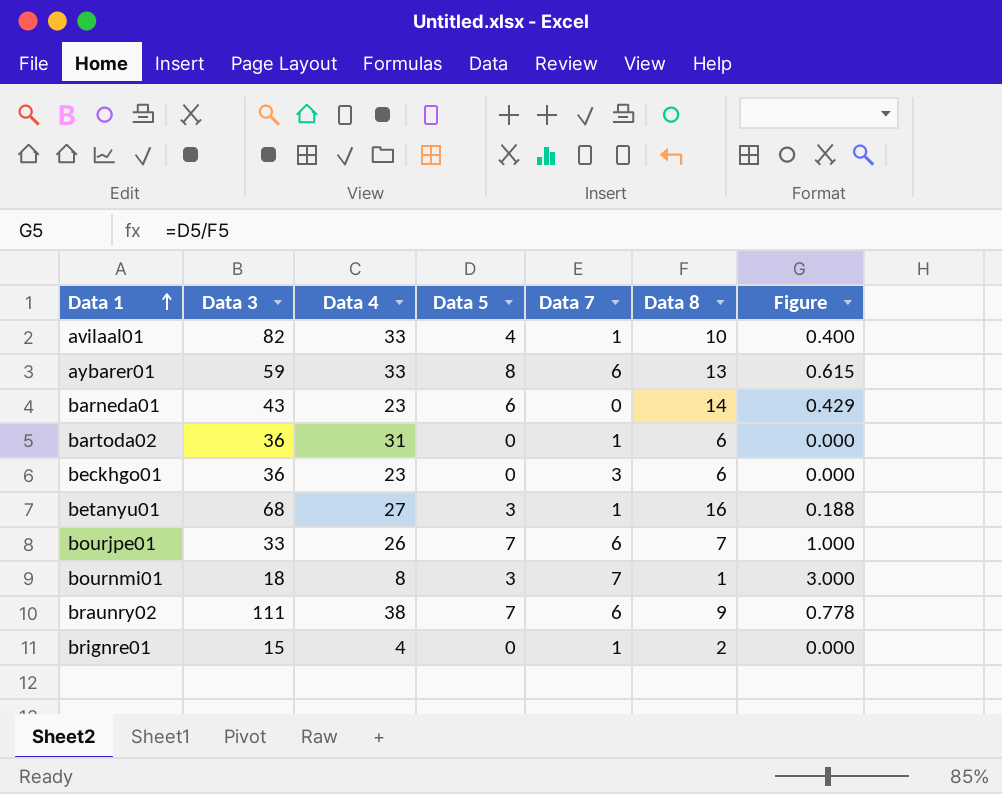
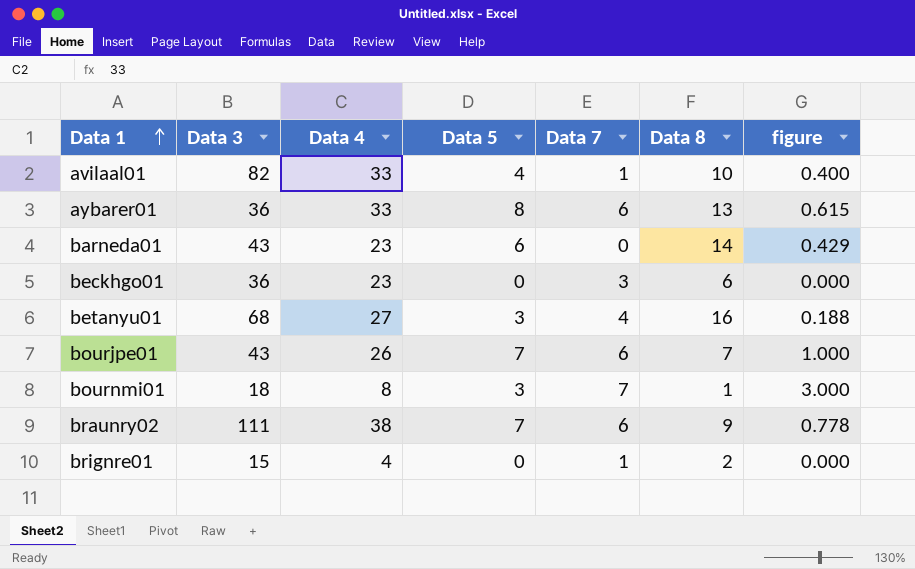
column name: Figure -> figure
row bartoda02: 36 | 31 | 0 | 1 | 6 | 0.000 -> none
aybarer01 | Data 3: 59 -> 36
betanyu01 | Data 7: 1 -> 4
bourjpe01 | Data 3: 33 -> 43

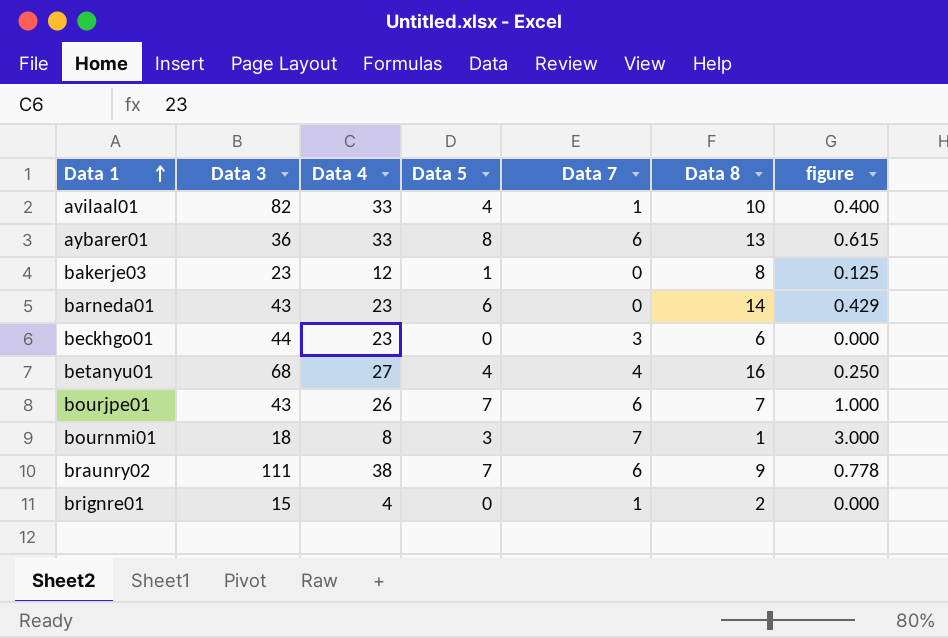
row bakerje03: none -> 23 | 12 | 1 | 0 | 8 | 0.125
beckhgo01 | Data 3: 36 -> 44
betanyu01 | Data 5: 3 -> 4
betanyu01 | figure: 0.188 -> 0.250

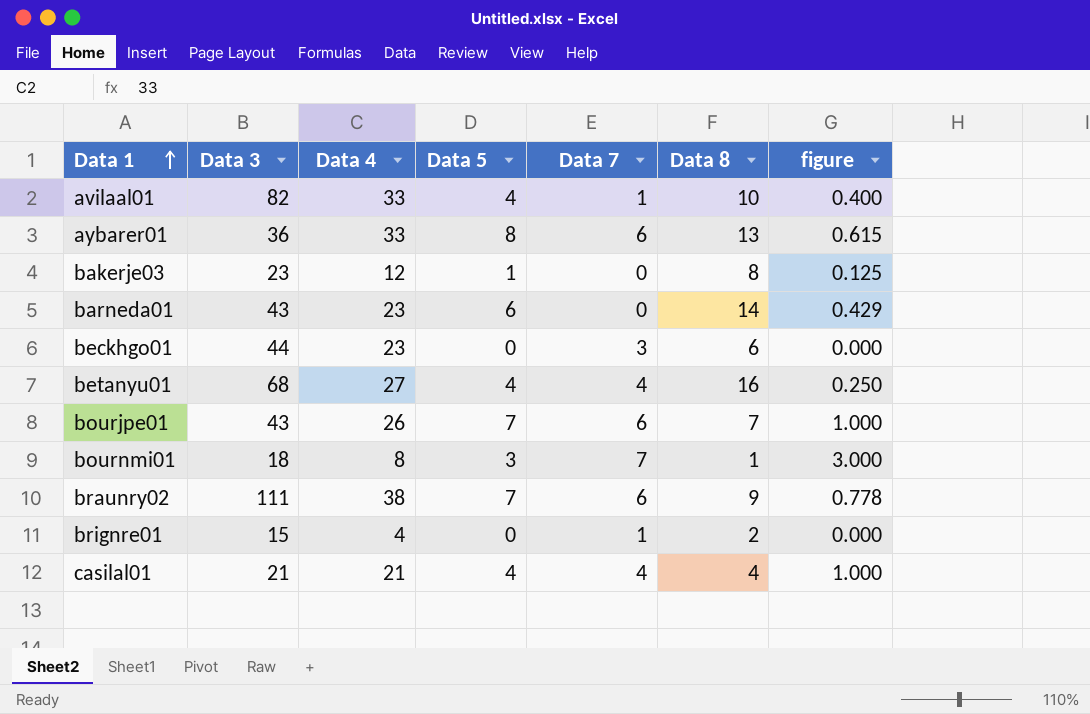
row casilal01: none -> 21 | 21 | 4 | 4 | 4 | 1.000

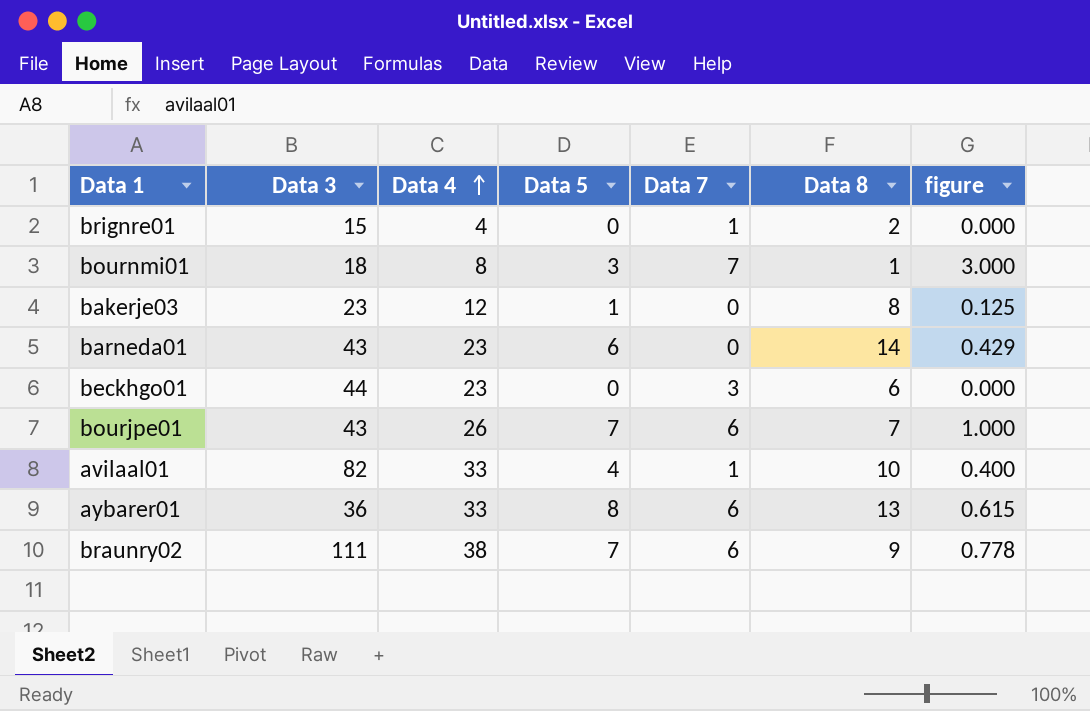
row order: Data 1 ascending -> Data 4 ascending
row betanyu01: 68 | 27 | 4 | 4 | 16 | 0.250 -> none
row casilal01: 21 | 21 | 4 | 4 | 4 | 1.000 -> none

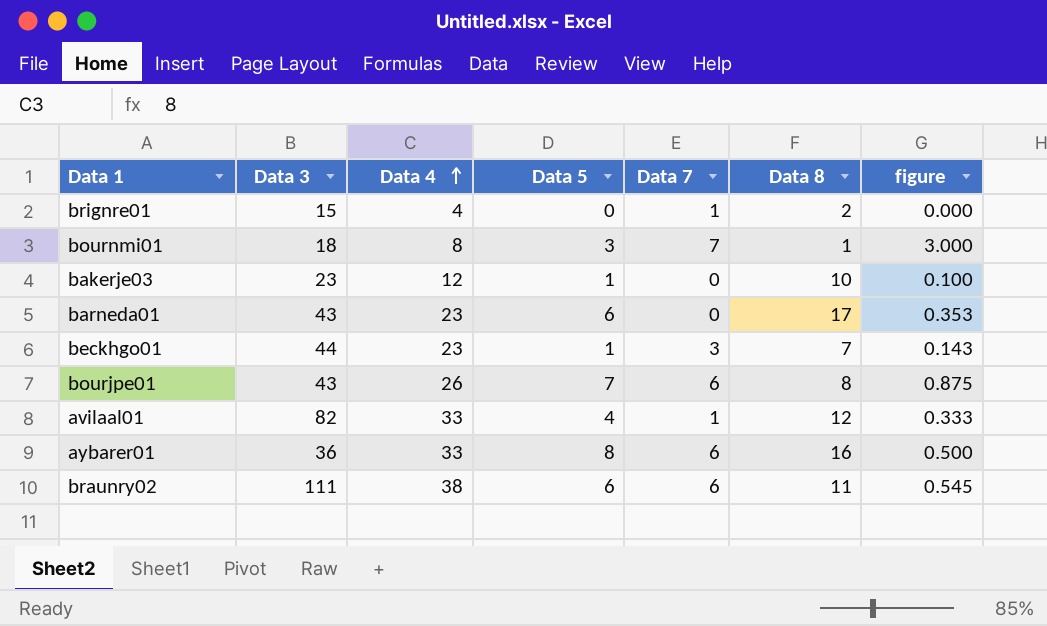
bakerje03 | Data 8: 8 -> 10
bakerje03 | figure: 0.125 -> 0.100
barneda01 | Data 8: 14 -> 17
barneda01 | figure: 0.429 -> 0.353
beckhgo01 | Data 5: 0 -> 1
beckhgo01 | Data 8: 6 -> 7
beckhgo01 | figure: 0.000 -> 0.143
bourjpe01 | Data 8: 7 -> 8
bourjpe01 | figure: 1.000 -> 0.875
avilaal01 | Data 8: 10 -> 12
avilaal01 | figure: 0.400 -> 0.333
aybarer01 | Data 8: 13 -> 16
aybarer01 | figure: 0.615 -> 0.500
braunry02 | Data 5: 7 -> 6
braunry02 | Data 8: 9 -> 11
braunry02 | figure: 0.778 -> 0.545

